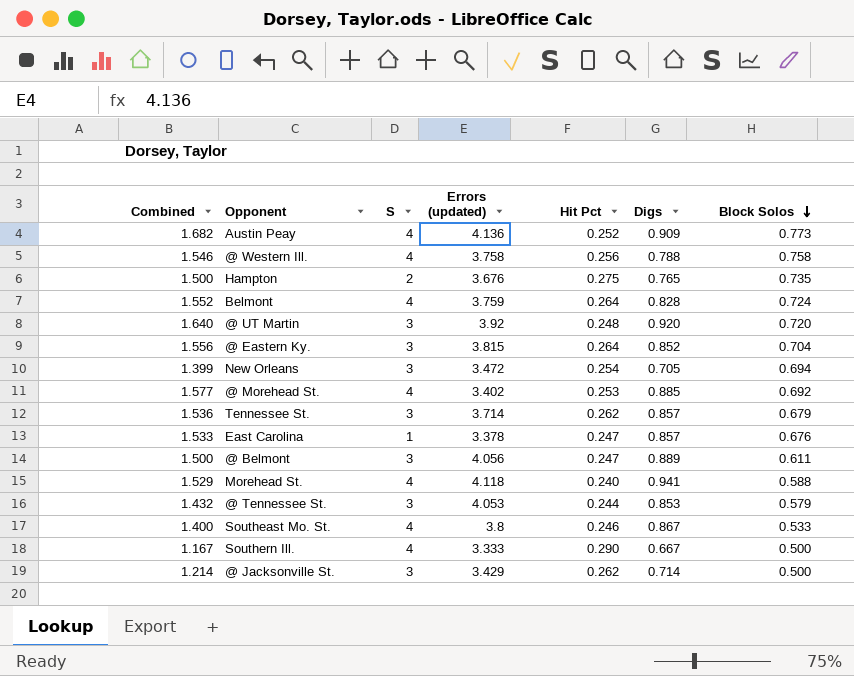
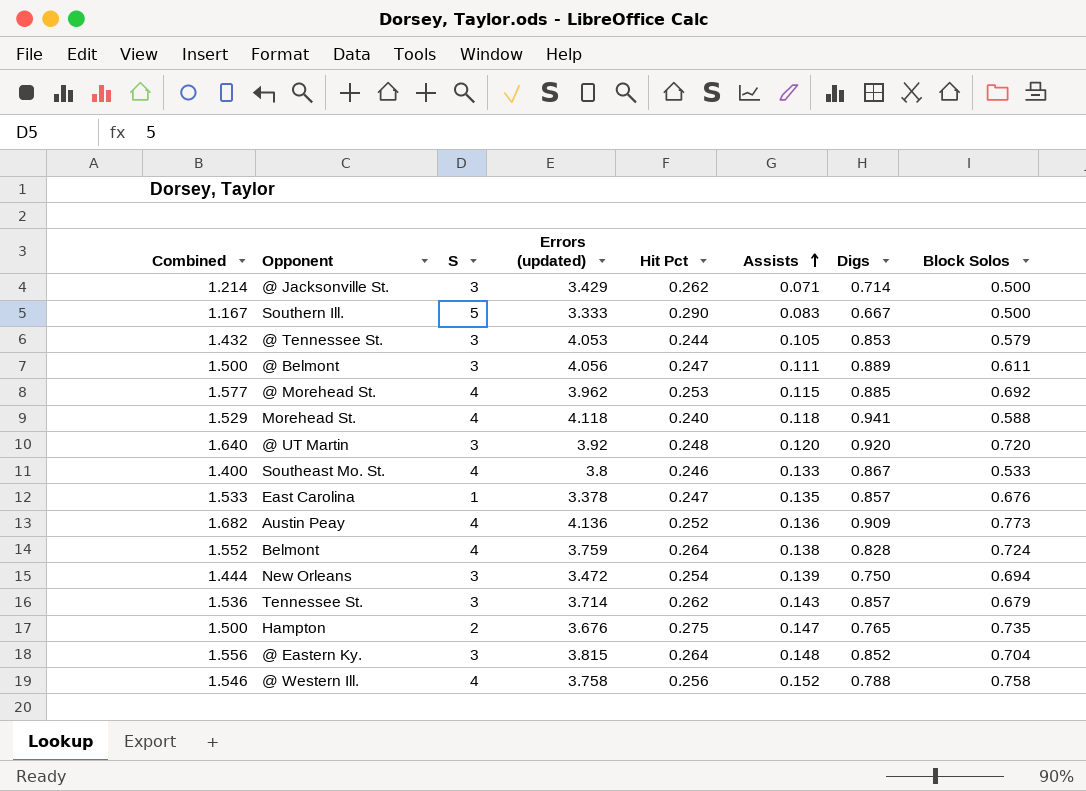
row order: Block Solos descending -> Assists ascending
column Assists | position: none -> 6
Southern Ill. | S: 4 -> 5
@ Morehead St. | Errors (updated): 3.402 -> 3.962
New Orleans | Combined: 1.399 -> 1.444
New Orleans | Digs: 0.705 -> 0.750

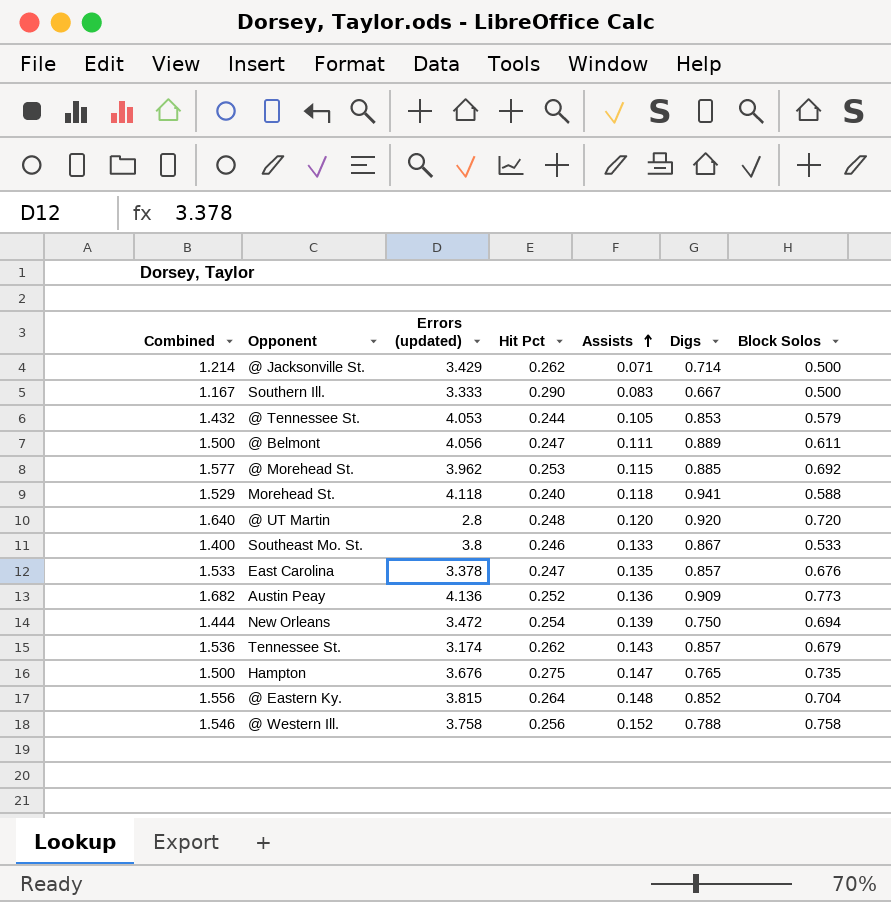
column S | position: 3 -> none
row Belmont: 1.552 | 4 | 3.759 | 0.264 | 0.138 | 0.828 | 0.724 -> none
@ UT Martin | Errors (updated): 3.92 -> 2.8
Tennessee St. | Errors (updated): 3.714 -> 3.174

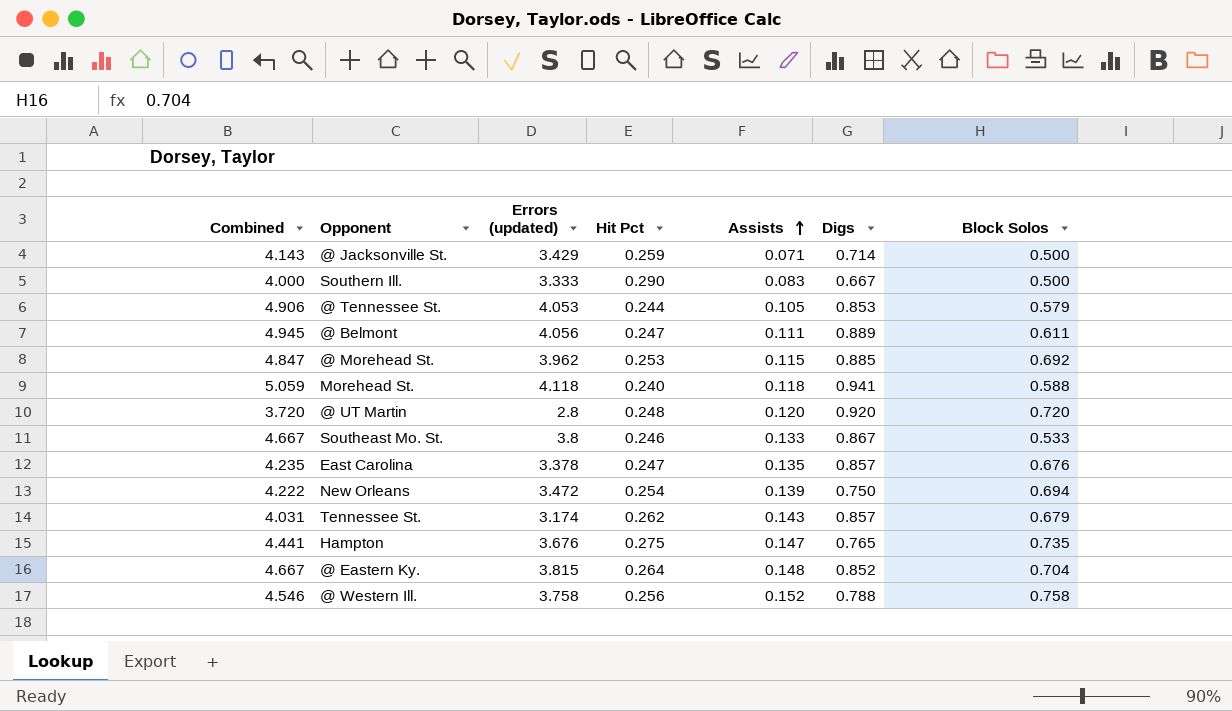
column Combined | formula: [Digs] + [Block Solos] -> [Errors (updated)] + [Digs]
row Austin Peay: 1.682 | 4.136 | 0.252 | 0.136 | 0.909 | 0.773 -> none
@ Jacksonville St. | Hit Pct: 0.262 -> 0.259

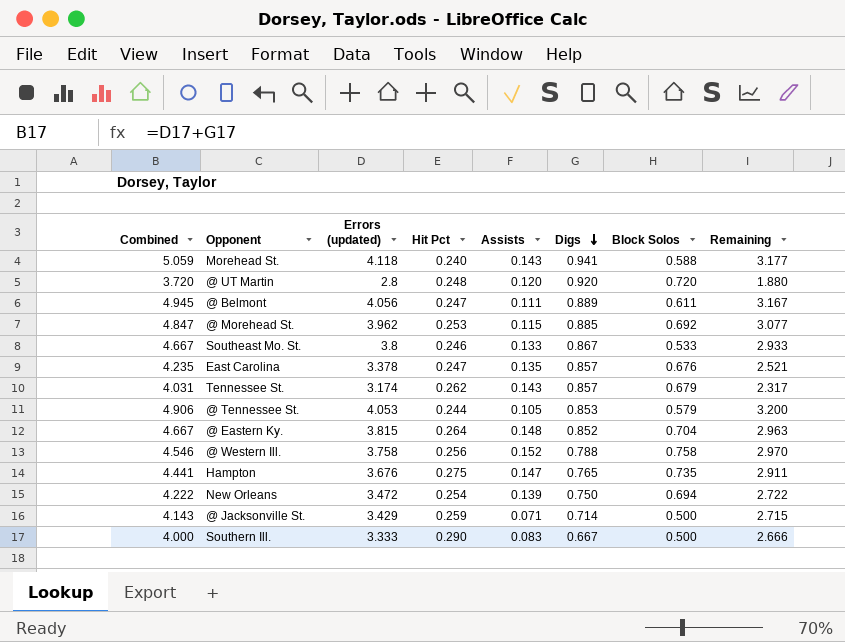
row order: Assists ascending -> Digs descending
column Remaining | formula: none -> [Errors (updated)] - [Digs]
Morehead St. | Assists: 0.118 -> 0.143

